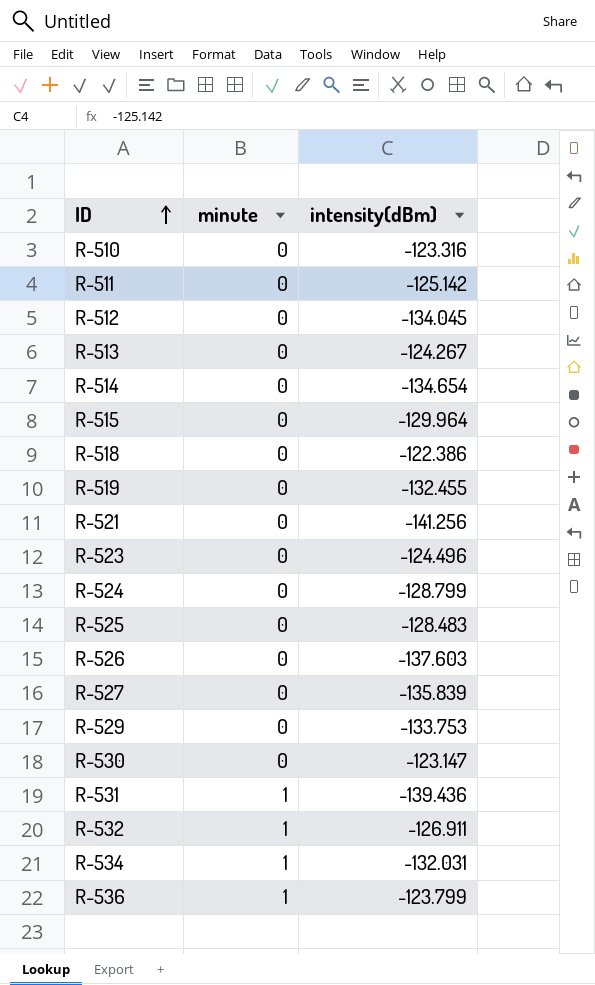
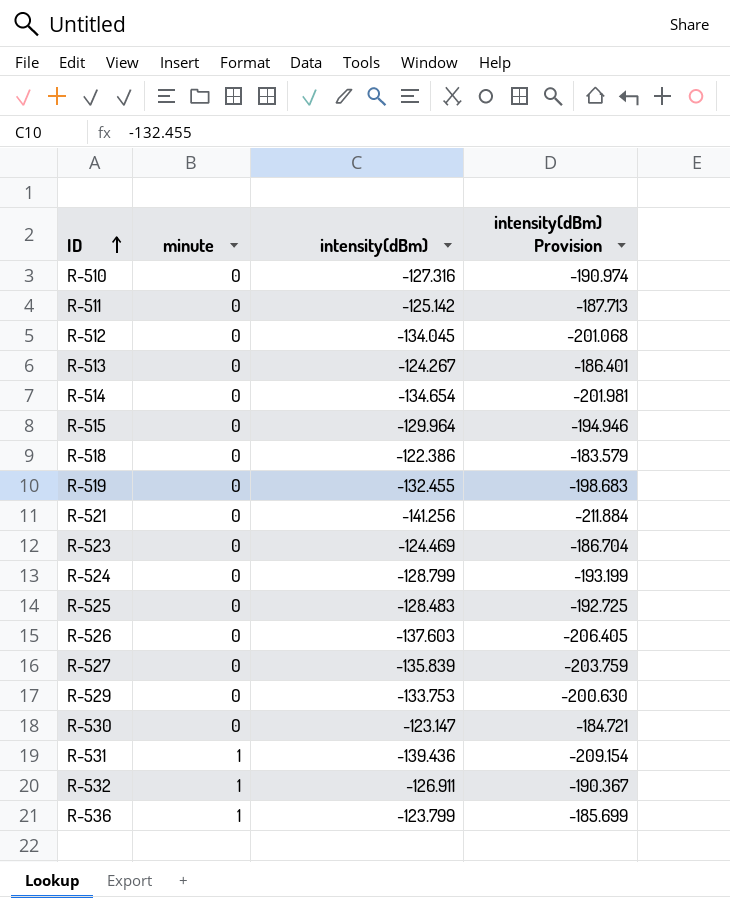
column intensity(dBm) Provision | formula: none -> [intensity(dBm)] * 1.5
row R-534: 1 | -132.031 -> none
R-510 | intensity(dBm): -123.316 -> -127.316
R-523 | intensity(dBm): -124.496 -> -124.469

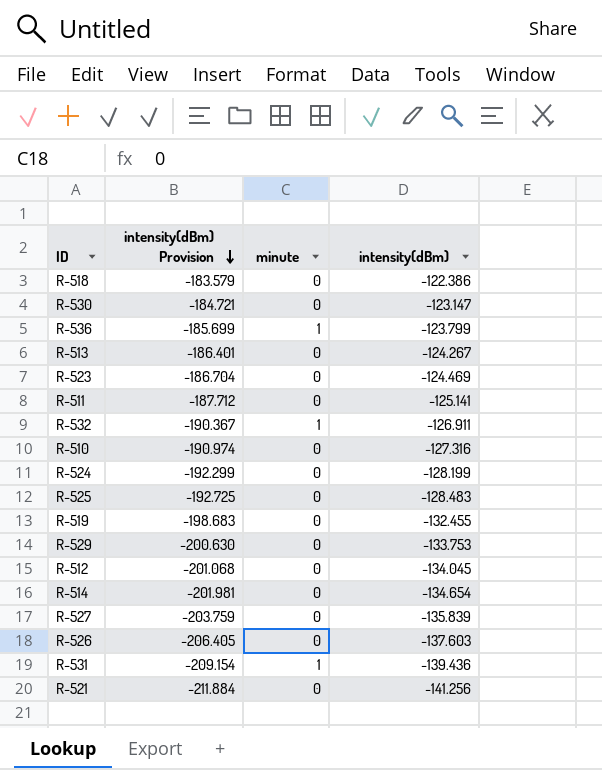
row order: ID ascending -> intensity(dBm) Provision descending
column intensity(dBm) Provision | position: 4 -> 2
row R-515: 0 | -129.964 | -194.946 -> none
R-511 | intensity(dBm) Provision: -187.713 -> -187.712
R-511 | intensity(dBm): -125.142 -> -125.141
R-524 | intensity(dBm) Provision: -193.199 -> -192.299
R-524 | intensity(dBm): -128.799 -> -128.199

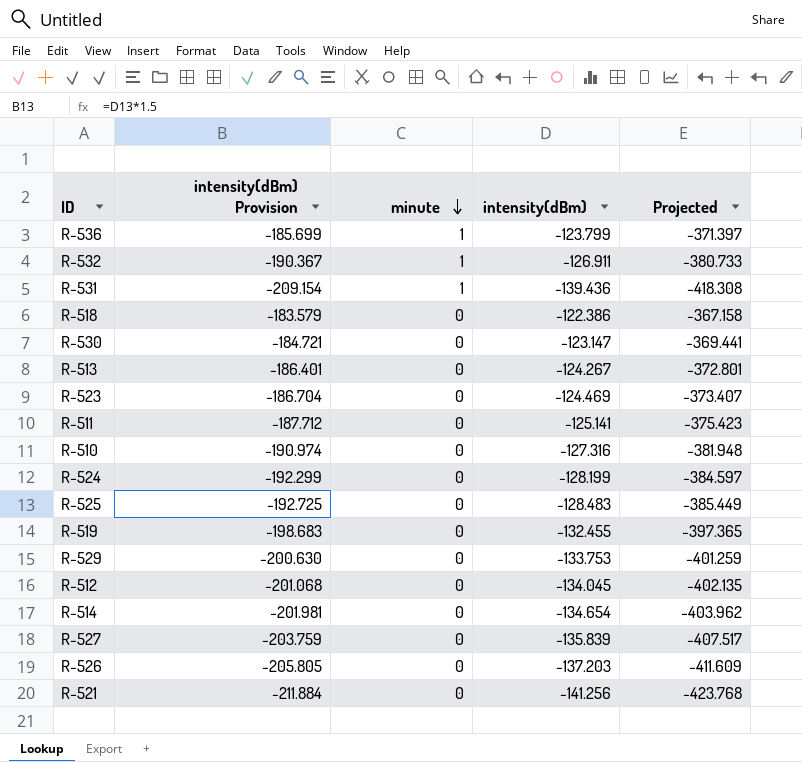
row order: intensity(dBm) Provision descending -> minute descending
column Projected | formula: none -> [intensity(dBm)] * 3
R-526 | intensity(dBm) Provision: -206.405 -> -205.805
R-526 | intensity(dBm): -137.603 -> -137.203

